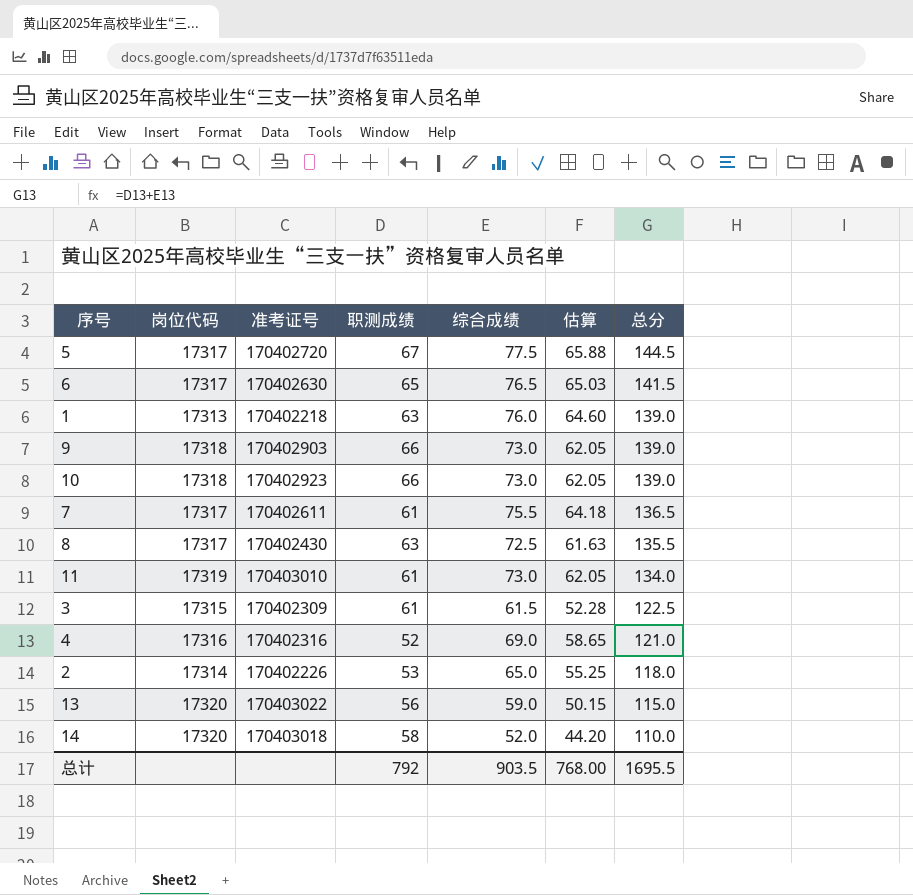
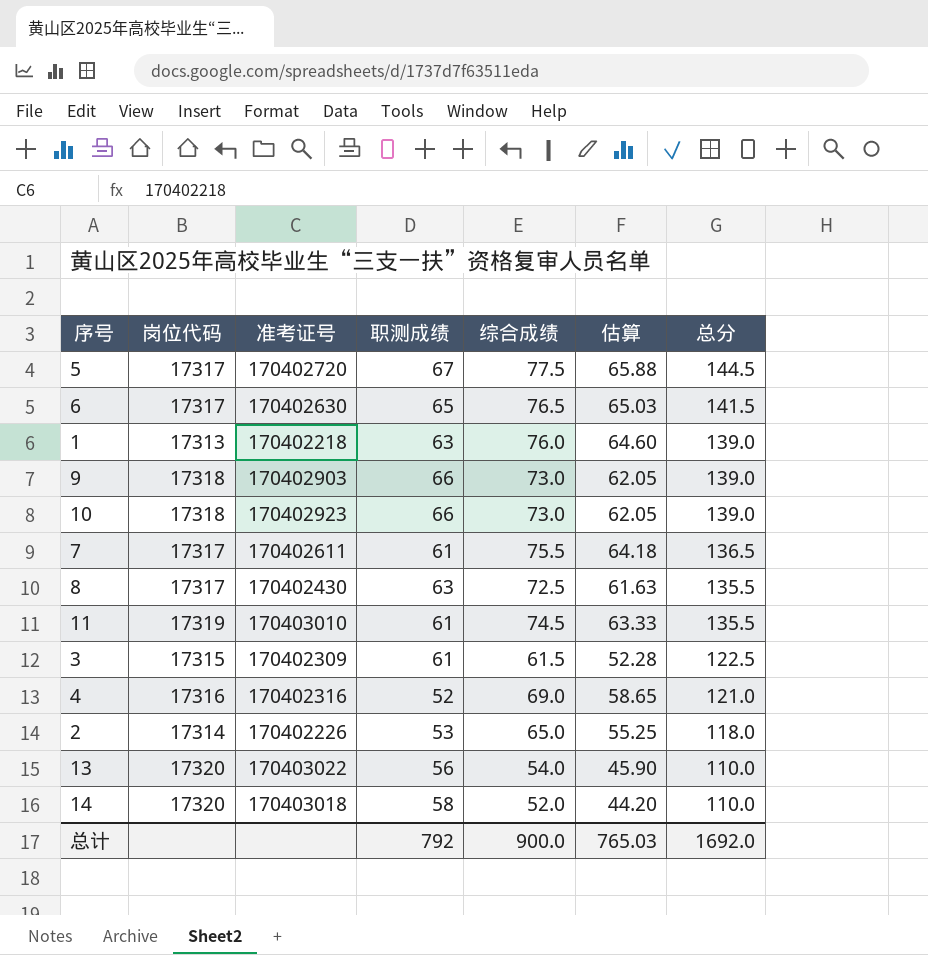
11 | 综合成绩: 73.0 -> 74.5
11 | 估算: 62.05 -> 63.33
11 | 总分: 134.0 -> 135.5
13 | 综合成绩: 59.0 -> 54.0
13 | 估算: 50.15 -> 45.90
13 | 总分: 115.0 -> 110.0
总计 | 综合成绩: 903.5 -> 900.0
总计 | 估算: 768.00 -> 765.03
总计 | 总分: 1695.5 -> 1692.0

